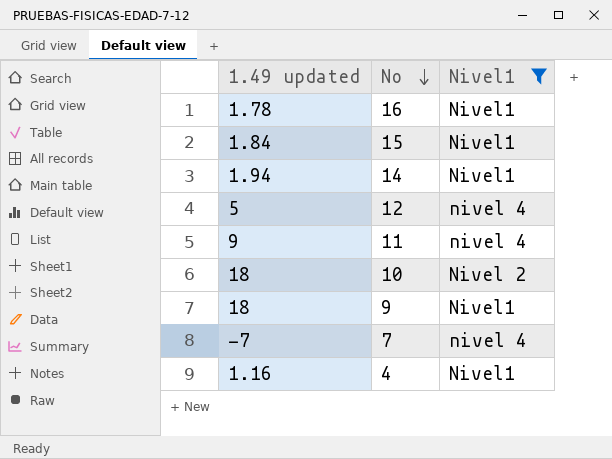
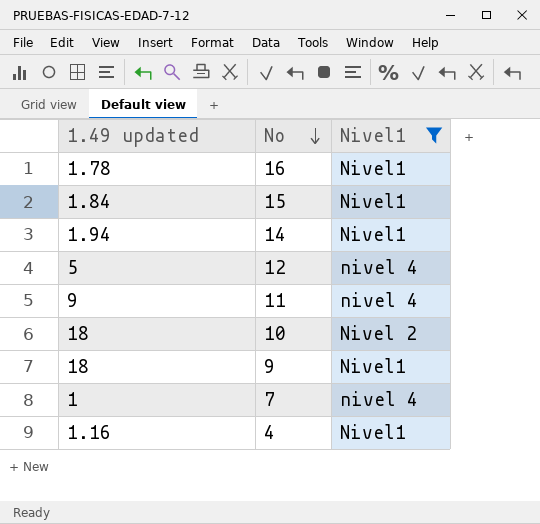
7 | 1.49 updated: -7 -> 1

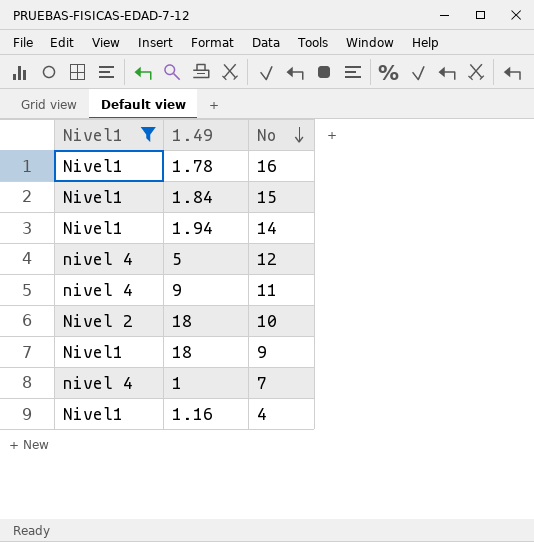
column Nivel1 | position: 3 -> 1
column name: 1.49 updated -> 1.49

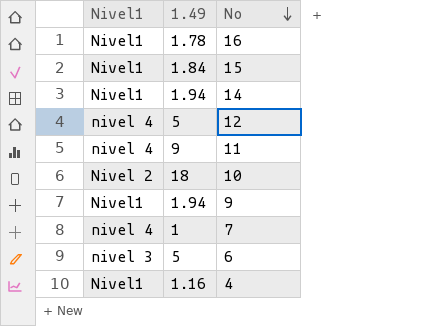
filter: Nivel1 != nivel 3 -> none
9 | 1.49: 18 -> 1.94

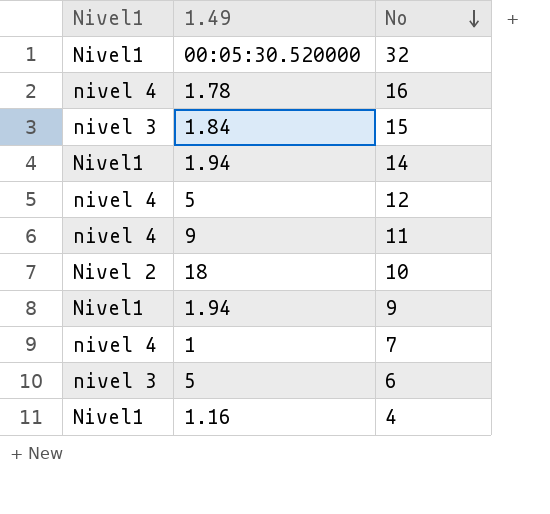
row 32: none -> Nivel1 | 00:05:30.520000
16 | Nivel1: Nivel1 -> nivel 4
15 | Nivel1: Nivel1 -> nivel 3

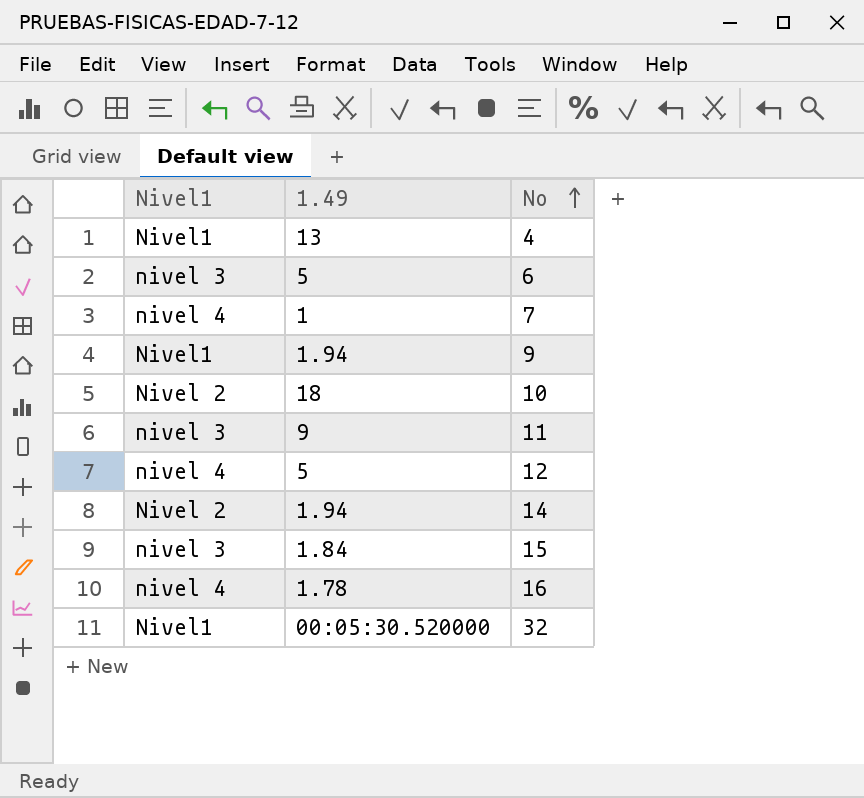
row order: No descending -> No ascending
4 | 1.49: 1.16 -> 13
11 | Nivel1: nivel 4 -> nivel 3
14 | Nivel1: Nivel1 -> Nivel 2

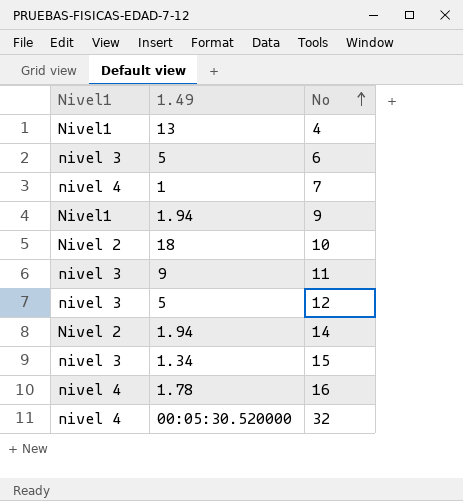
12 | Nivel1: nivel 4 -> nivel 3
15 | 1.49: 1.84 -> 1.34
32 | Nivel1: Nivel1 -> nivel 4

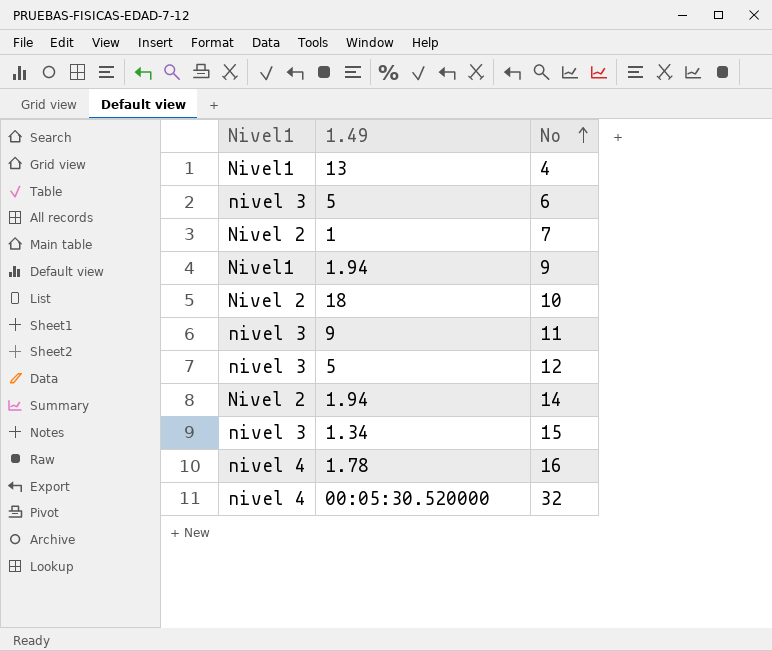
7 | Nivel1: nivel 4 -> Nivel 2

